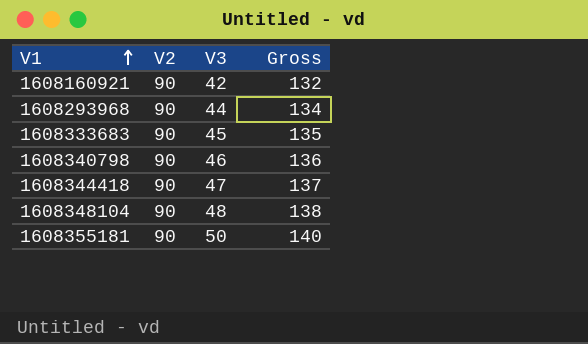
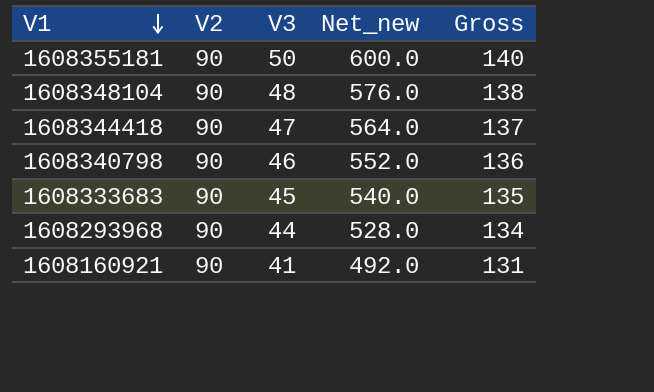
row order: V1 ascending -> V1 descending
column Net_new | formula: none -> [V3] * 12
1608160921 | V3: 42 -> 41
1608160921 | Gross: 132 -> 131

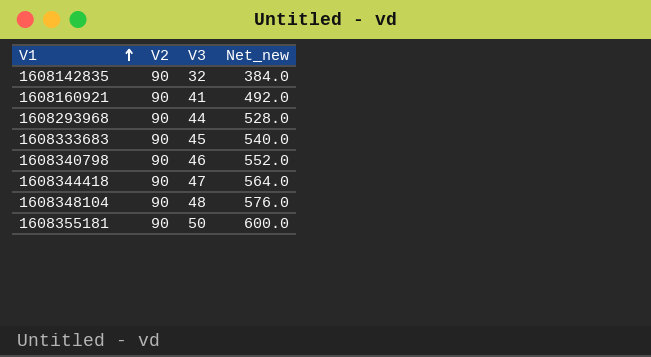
row order: V1 descending -> V1 ascending
column Gross | formula: [V2] + [V3] -> none
row 1608142835: none -> 90 | 32 | 384.0

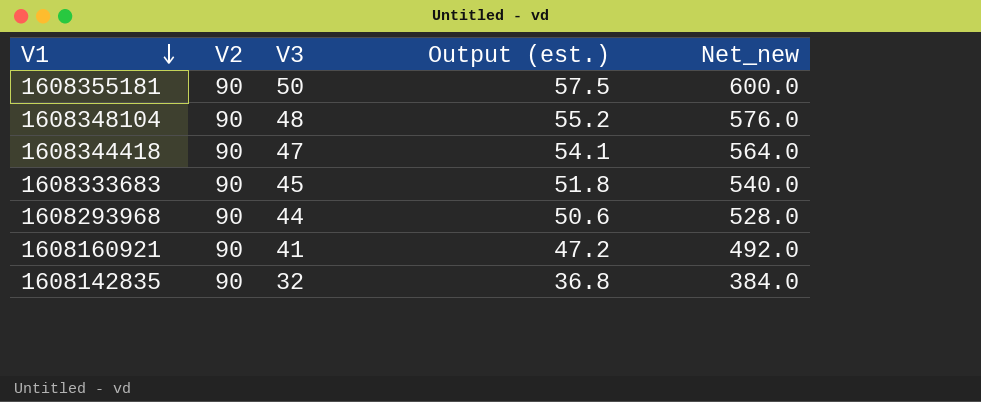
row order: V1 ascending -> V1 descending
column Output (est.) | formula: none -> [V3] * 1.15
row 1608340798: 90 | 46 | 552.0 -> none

